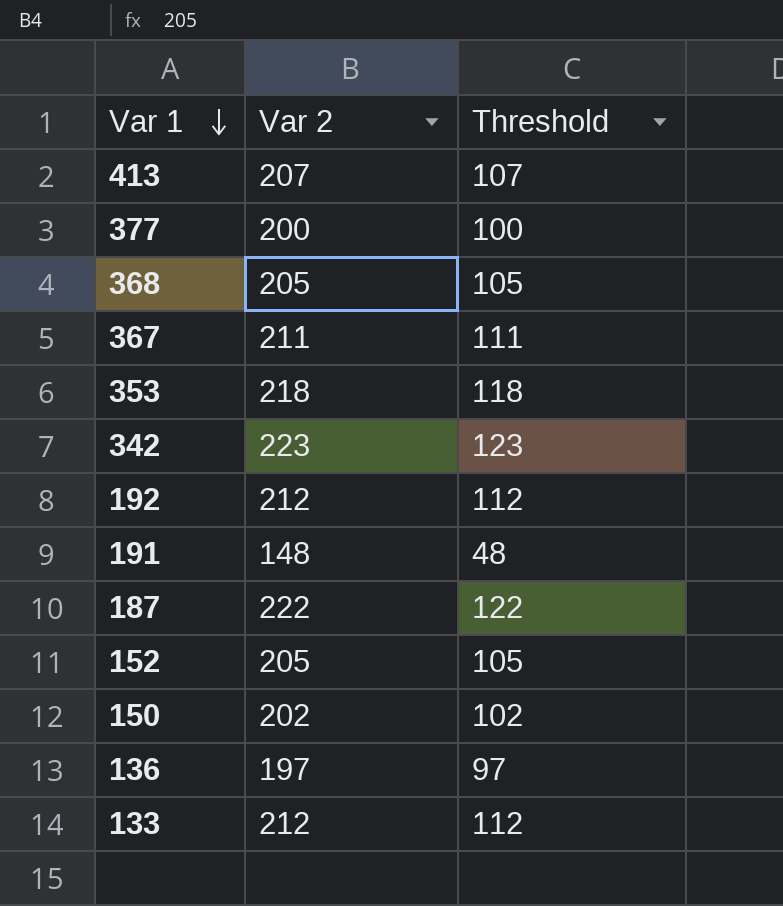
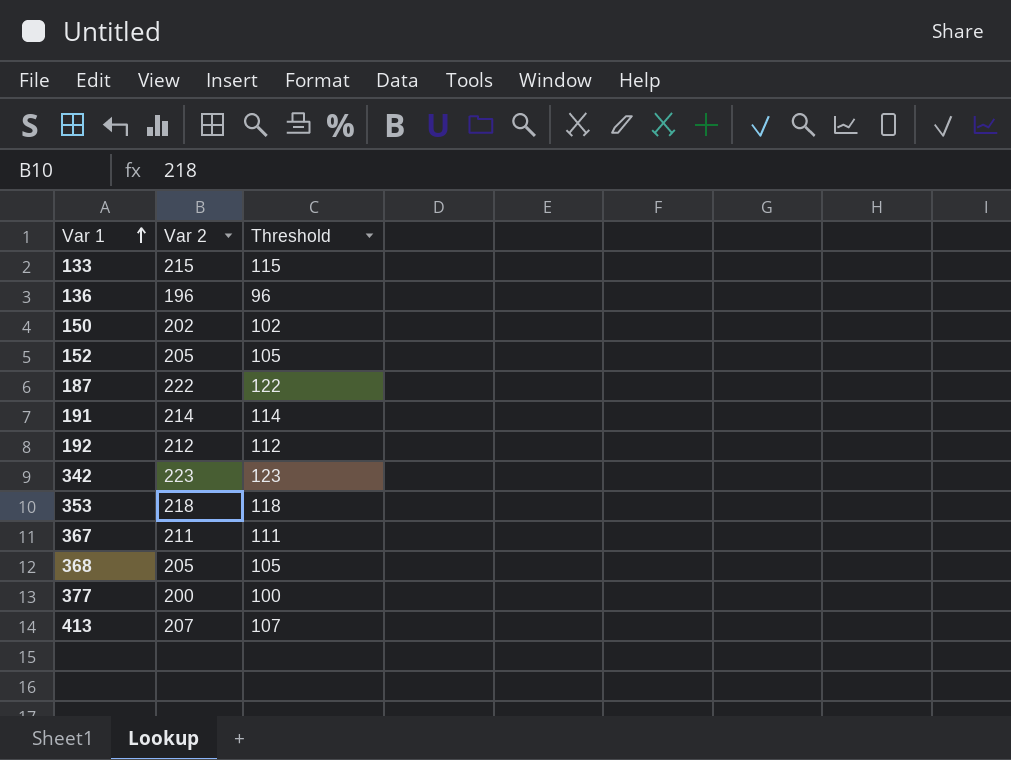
row order: Var 1 descending -> Var 1 ascending
133 | Var 2: 212 -> 215
133 | Threshold: 112 -> 115
136 | Var 2: 197 -> 196
136 | Threshold: 97 -> 96
191 | Var 2: 148 -> 214
191 | Threshold: 48 -> 114

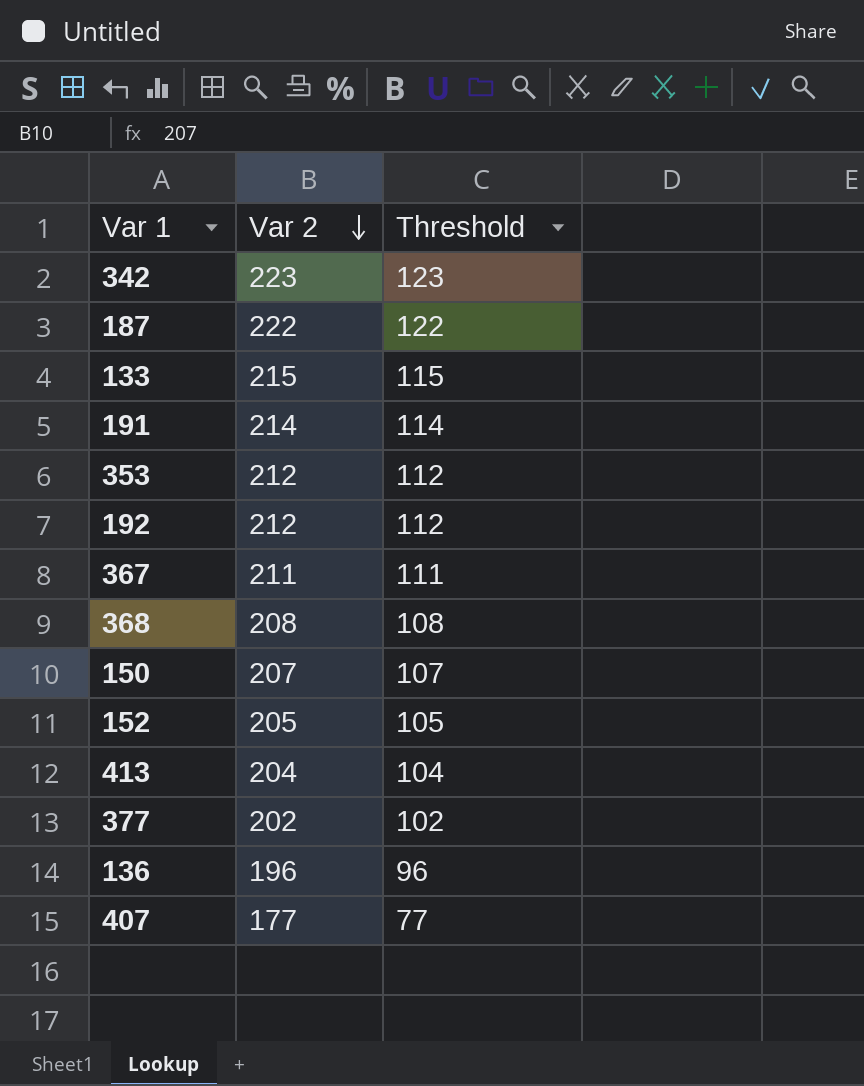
row order: Var 1 ascending -> Var 2 descending
353 | Var 2: 218 -> 212
353 | Threshold: 118 -> 112
368 | Var 2: 205 -> 208
368 | Threshold: 105 -> 108
150 | Var 2: 202 -> 207
150 | Threshold: 102 -> 107
413 | Var 2: 207 -> 204
413 | Threshold: 107 -> 104
377 | Var 2: 200 -> 202
377 | Threshold: 100 -> 102
row 407: none -> 177 | 77

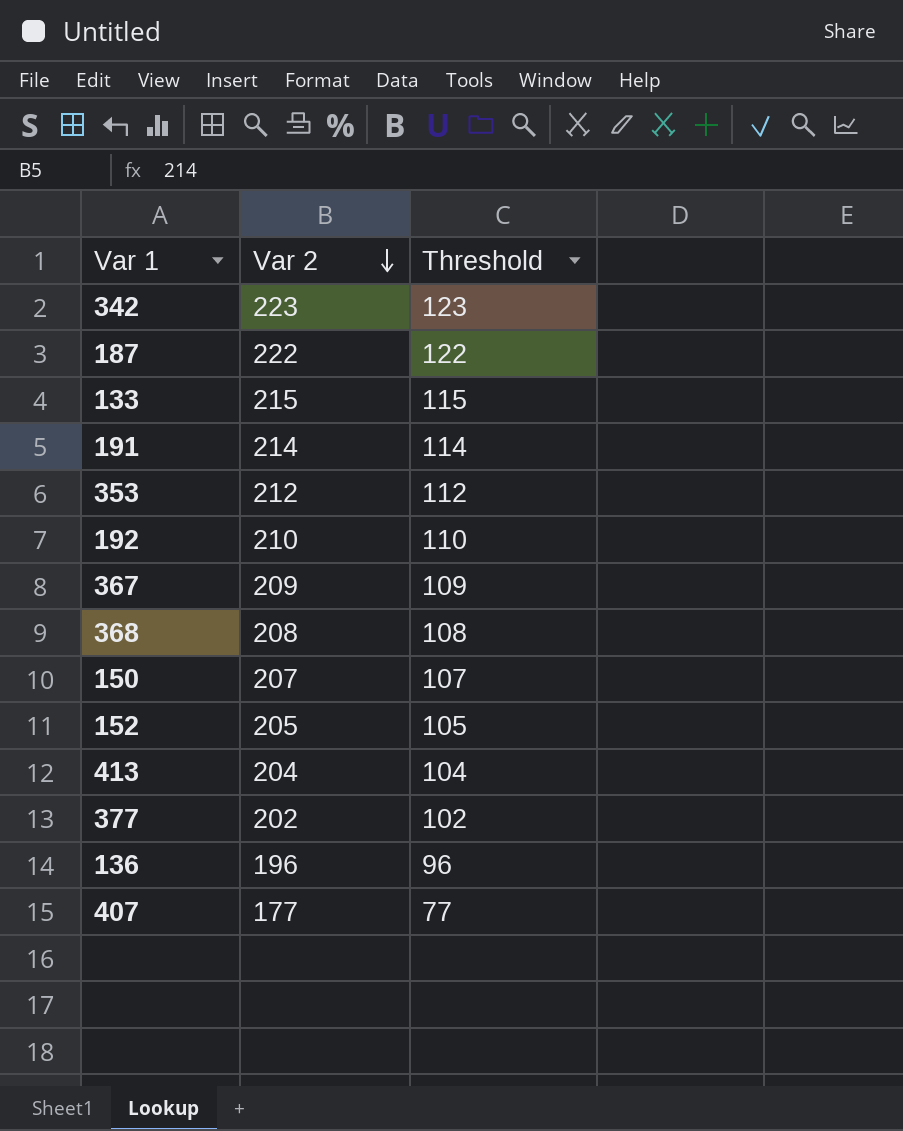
192 | Var 2: 212 -> 210
192 | Threshold: 112 -> 110
367 | Var 2: 211 -> 209
367 | Threshold: 111 -> 109

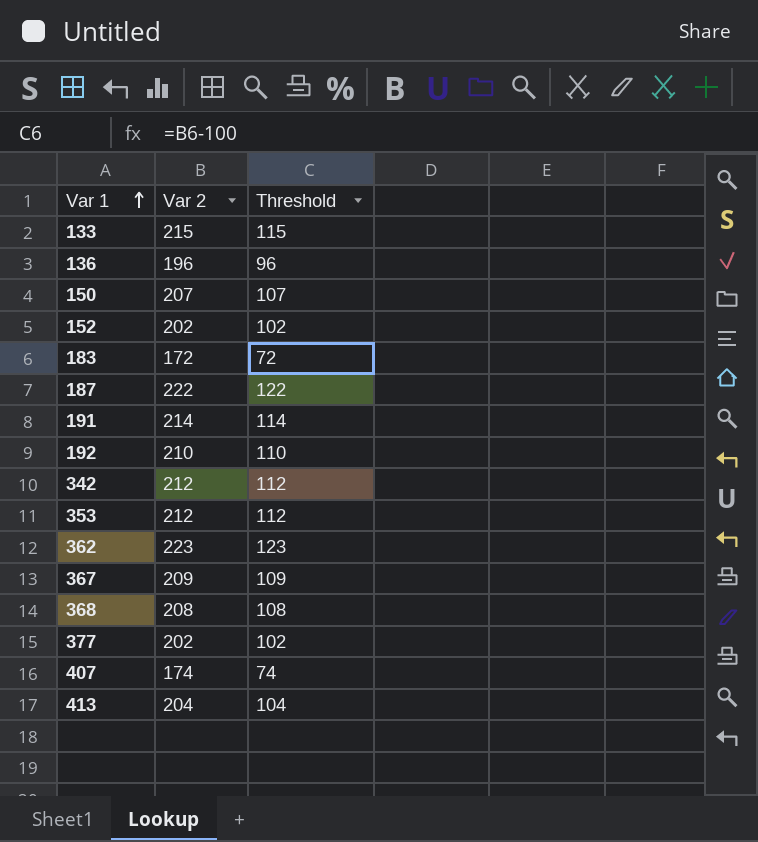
row order: Var 2 descending -> Var 1 ascending
152 | Var 2: 205 -> 202
152 | Threshold: 105 -> 102
row 183: none -> 172 | 72
342 | Var 2: 223 -> 212
342 | Threshold: 123 -> 112
row 362: none -> 223 | 123
407 | Var 2: 177 -> 174
407 | Threshold: 77 -> 74

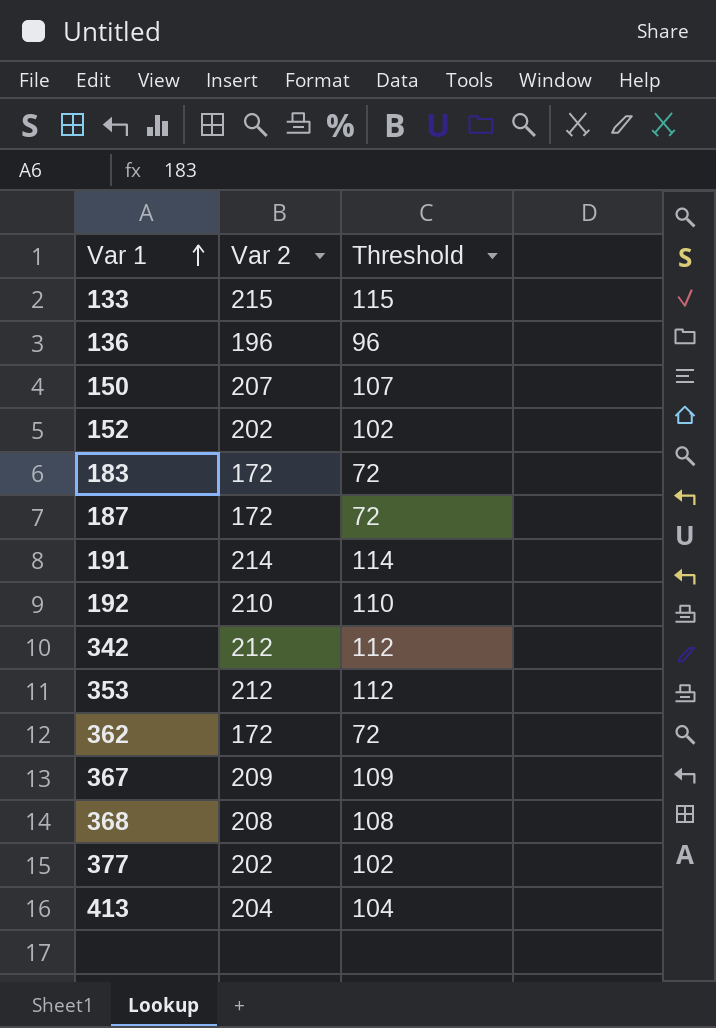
row 407: 174 | 74 -> none
187 | Var 2: 222 -> 172
187 | Threshold: 122 -> 72
362 | Var 2: 223 -> 172
362 | Threshold: 123 -> 72

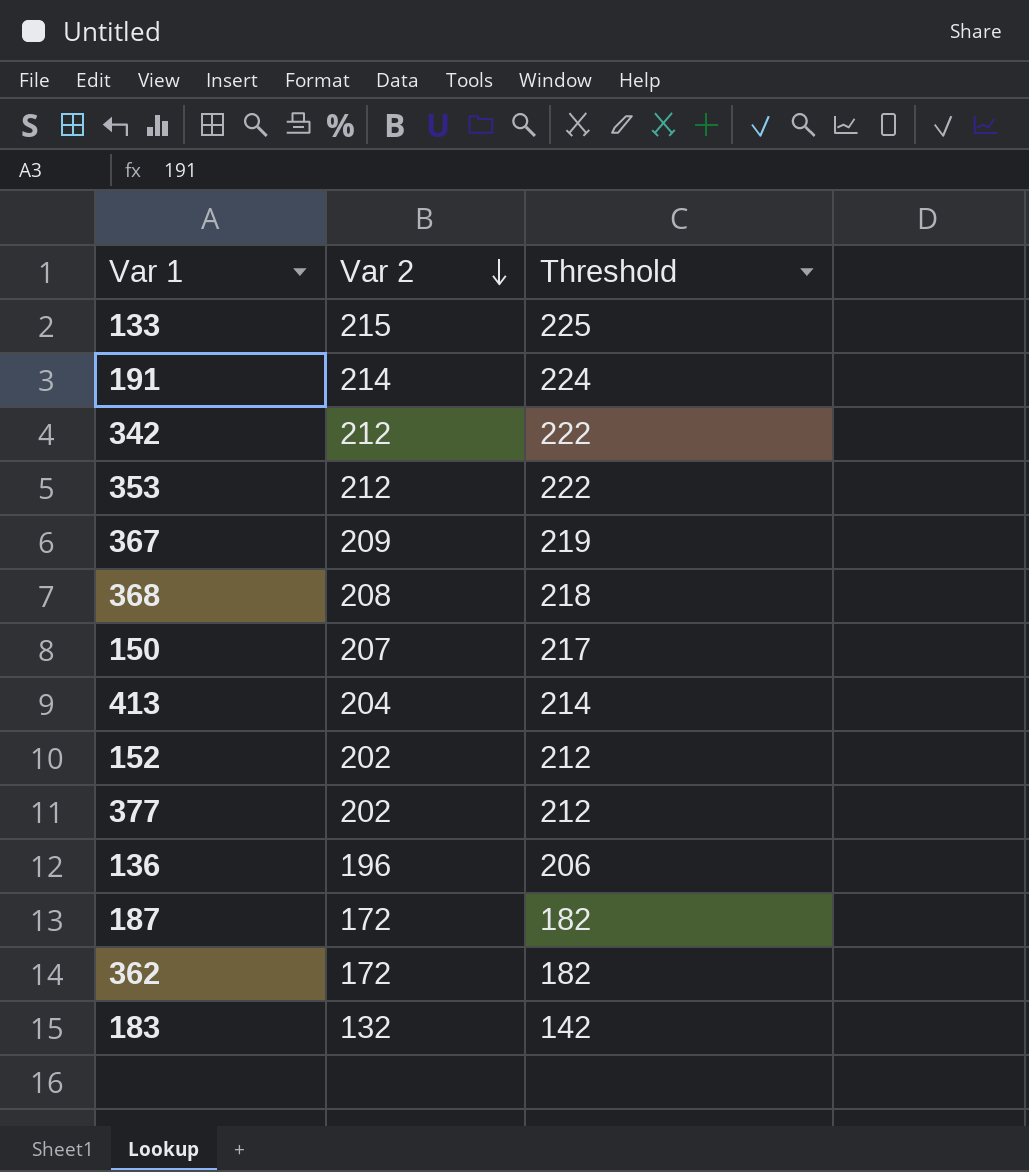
row order: Var 1 ascending -> Var 2 descending
column Threshold | formula: [Var 2] - 100 -> [Var 2] + 10
row 192: 210 | 110 -> none
183 | Var 2: 172 -> 132

